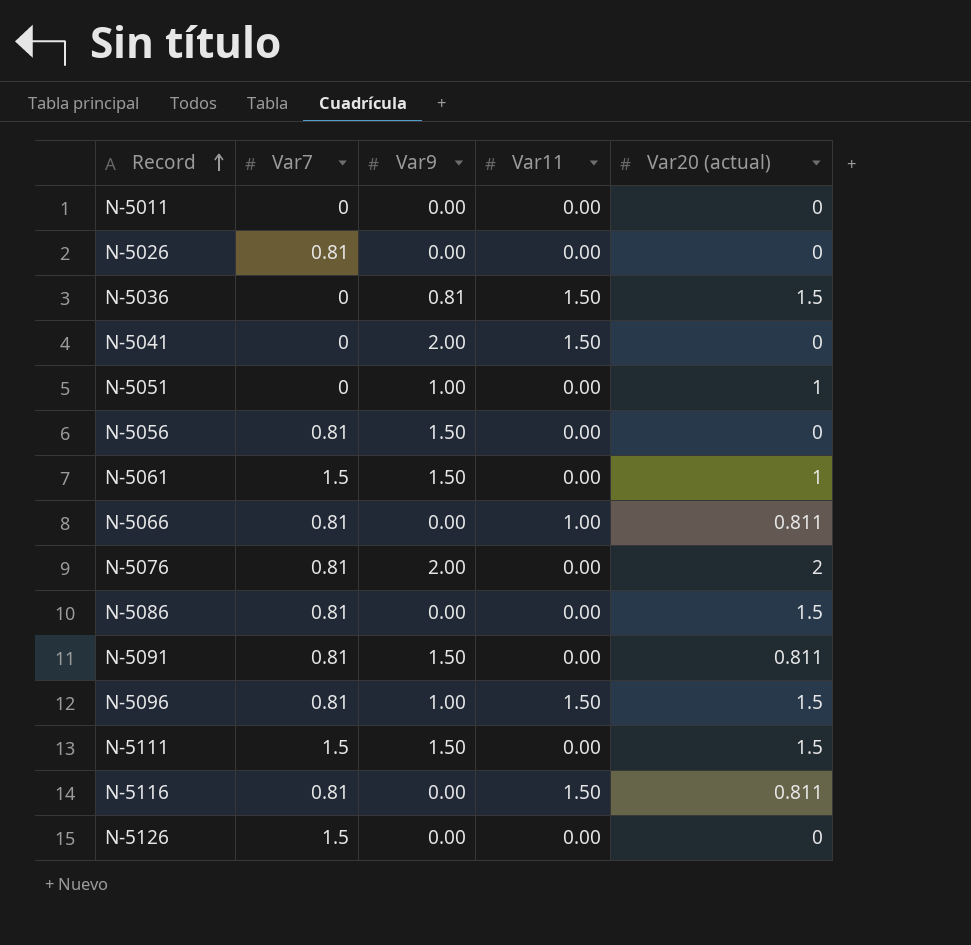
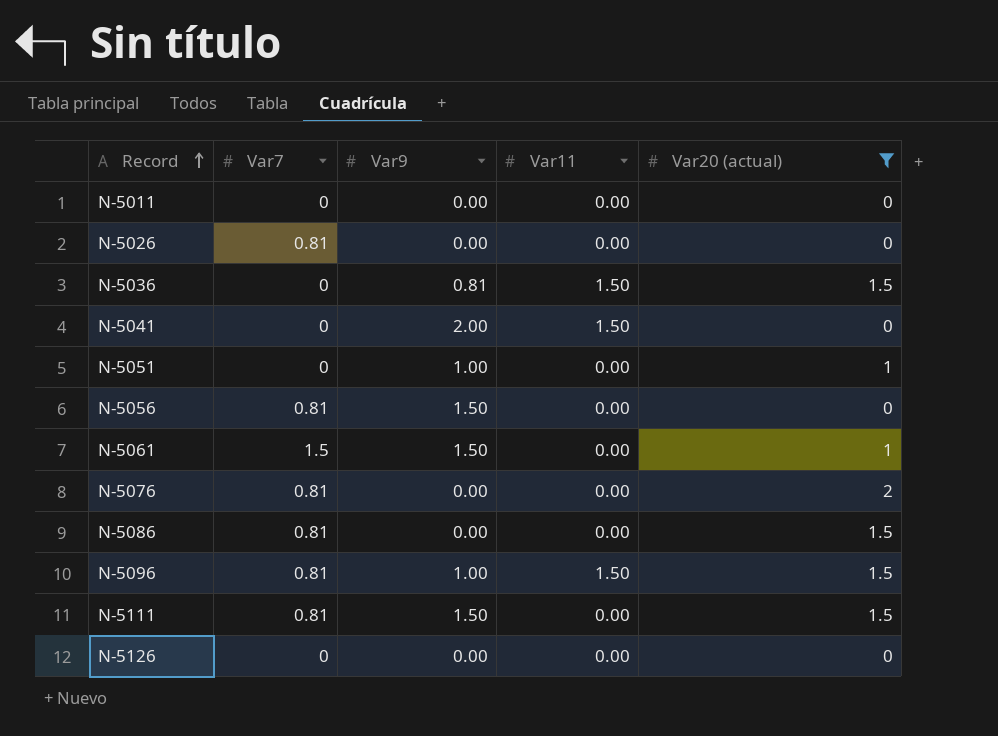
filter: none -> Var20 (actual) != 0.811
N-5076 | Var9: 2.00 -> 0.00
N-5111 | Var7: 1.5 -> 0.81
N-5126 | Var7: 1.5 -> 0

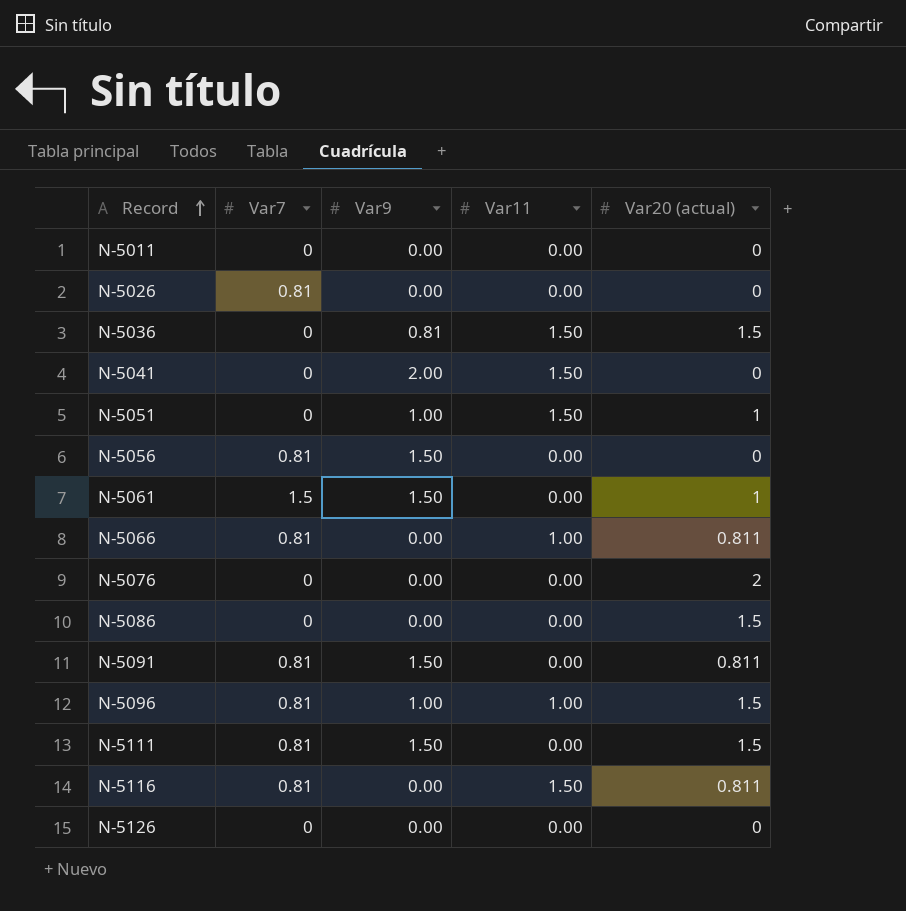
filter: Var20 (actual) != 0.811 -> none
N-5051 | Var11: 0.00 -> 1.50
N-5076 | Var7: 0.81 -> 0
N-5086 | Var7: 0.81 -> 0
N-5096 | Var11: 1.50 -> 1.00

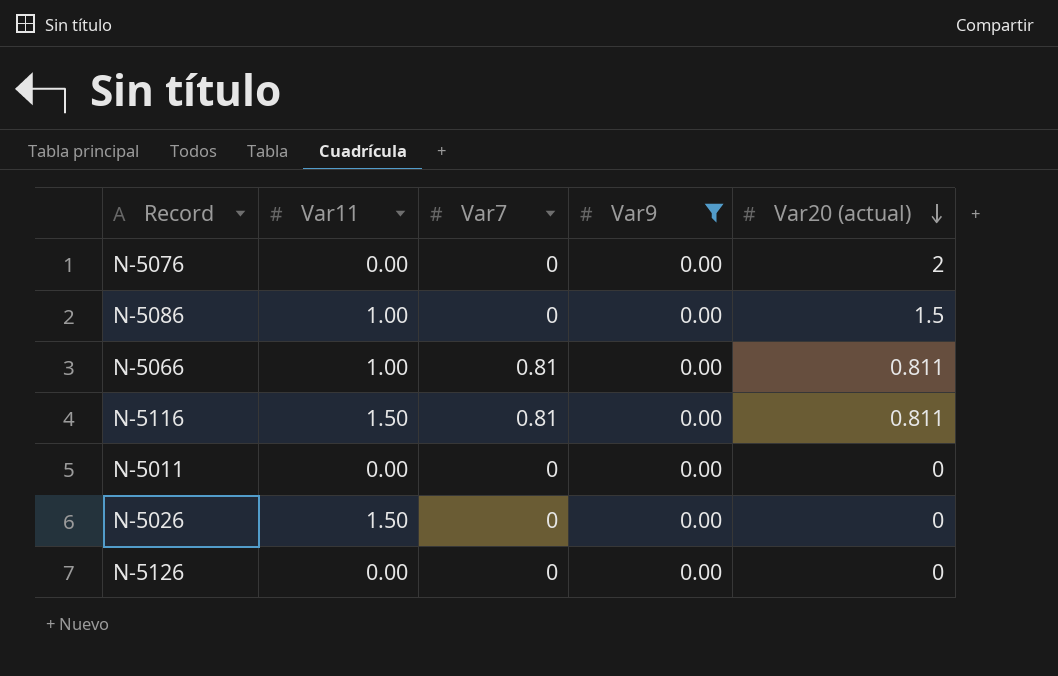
filter: none -> Var9 = 0.00
row order: Record ascending -> Var20 (actual) descending
column Var11 | position: 4 -> 2
N-5086 | Var11: 0.00 -> 1.00
N-5026 | Var11: 0.00 -> 1.50
N-5026 | Var7: 0.81 -> 0

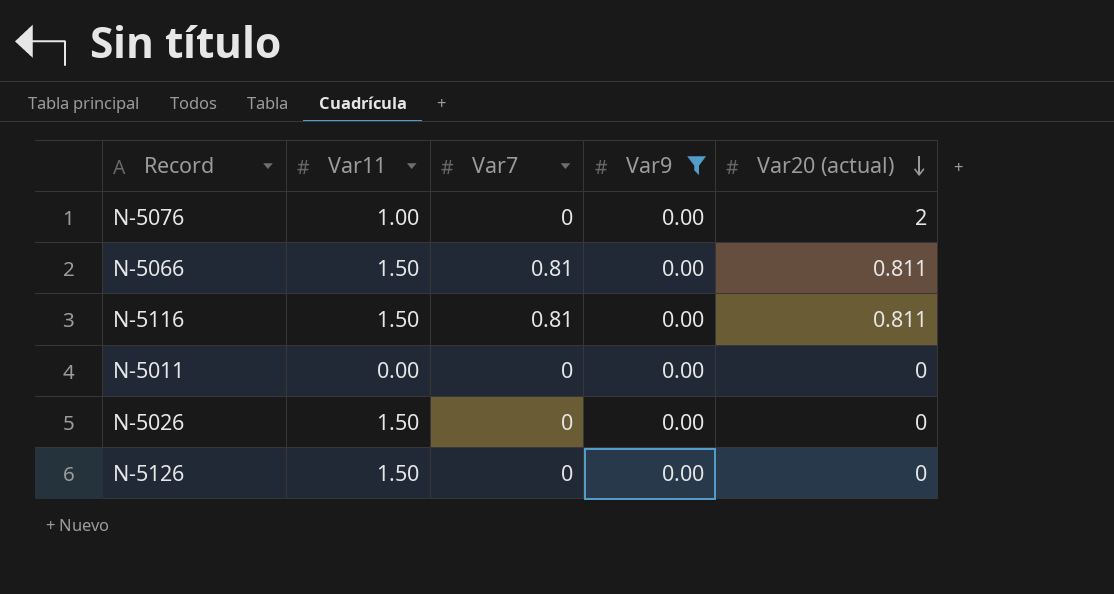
row N-5086: 1.00 | 0 | 0.00 | 1.5 -> none
N-5076 | Var11: 0.00 -> 1.00
N-5066 | Var11: 1.00 -> 1.50
N-5126 | Var11: 0.00 -> 1.50

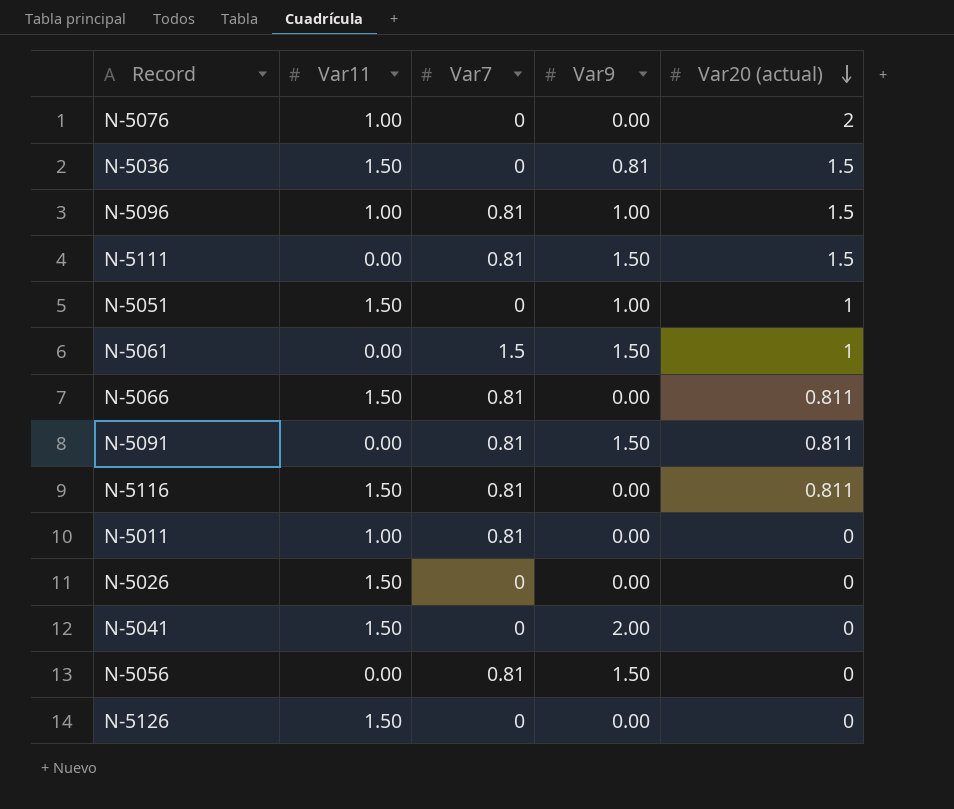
filter: Var9 = 0.00 -> none
N-5011 | Var11: 0.00 -> 1.00
N-5011 | Var7: 0 -> 0.81

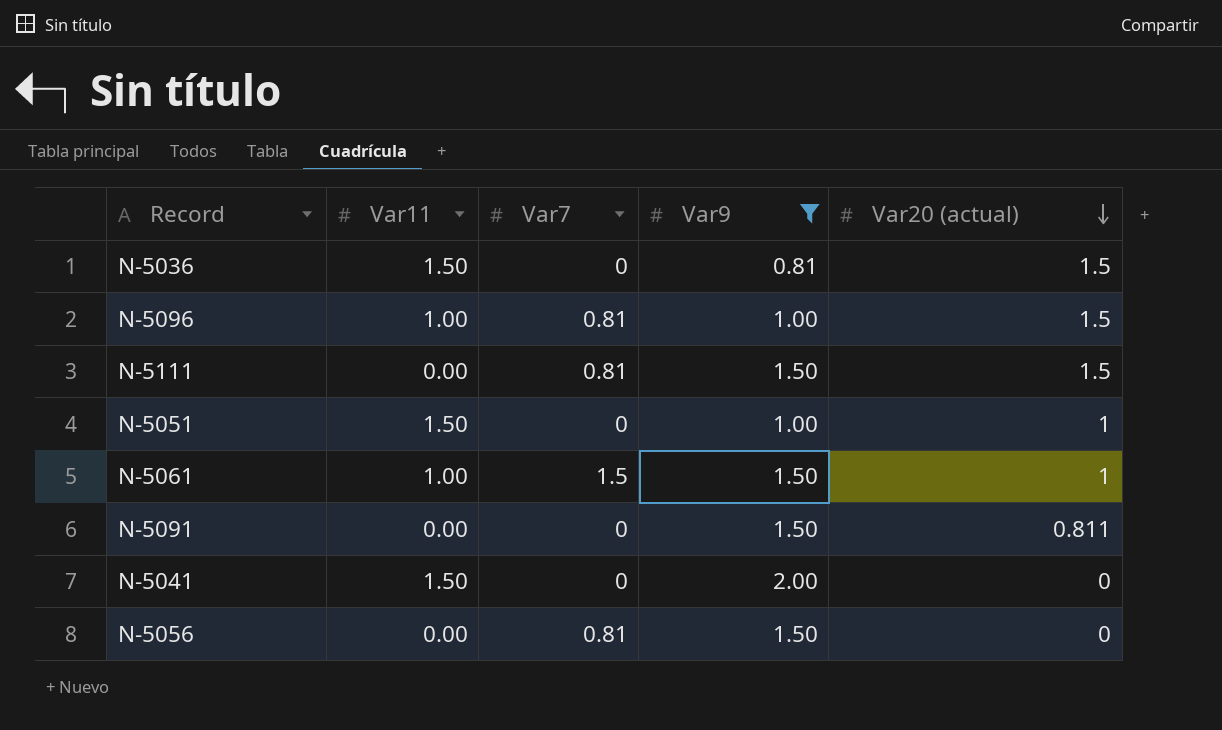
filter: none -> Var9 != 0.00
N-5061 | Var11: 0.00 -> 1.00
N-5091 | Var7: 0.81 -> 0

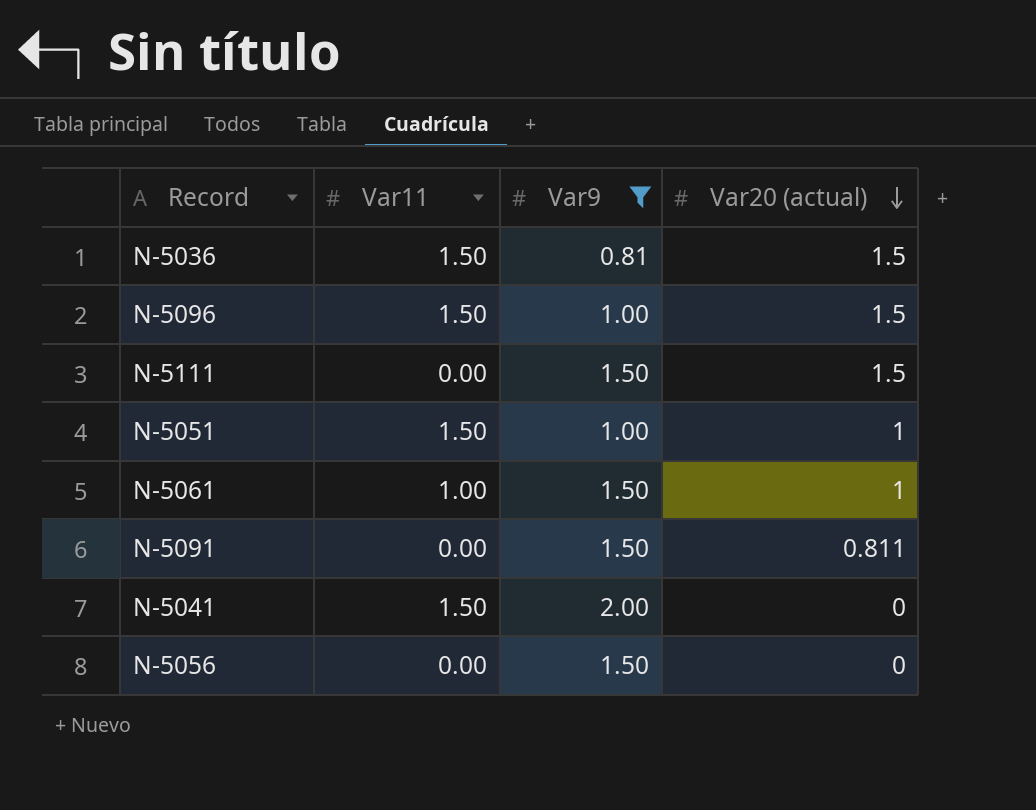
column Var7 | position: 3 -> none
N-5096 | Var11: 1.00 -> 1.50

